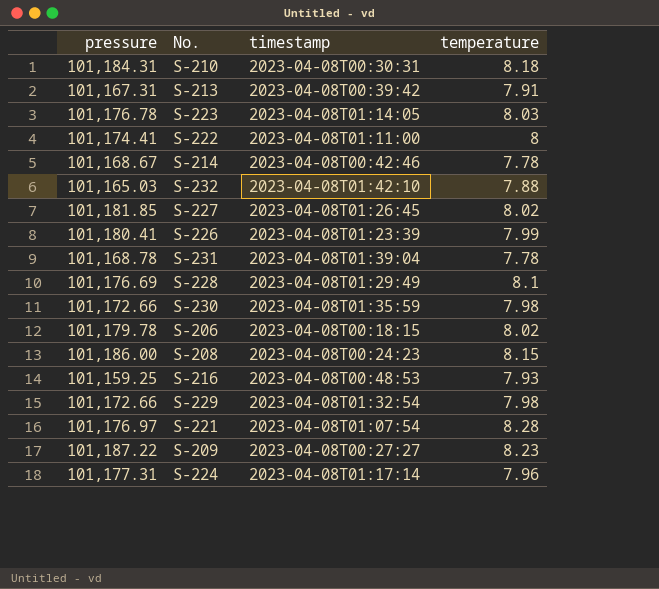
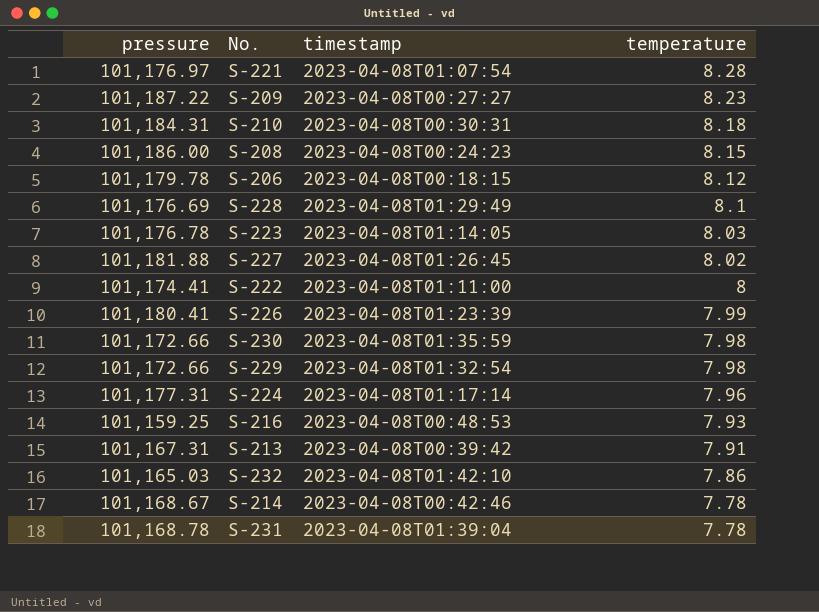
row order: none -> temperature descending
S-206 | temperature: 8.02 -> 8.12
S-227 | pressure: 101,181.85 -> 101,181.88
S-232 | temperature: 7.88 -> 7.86

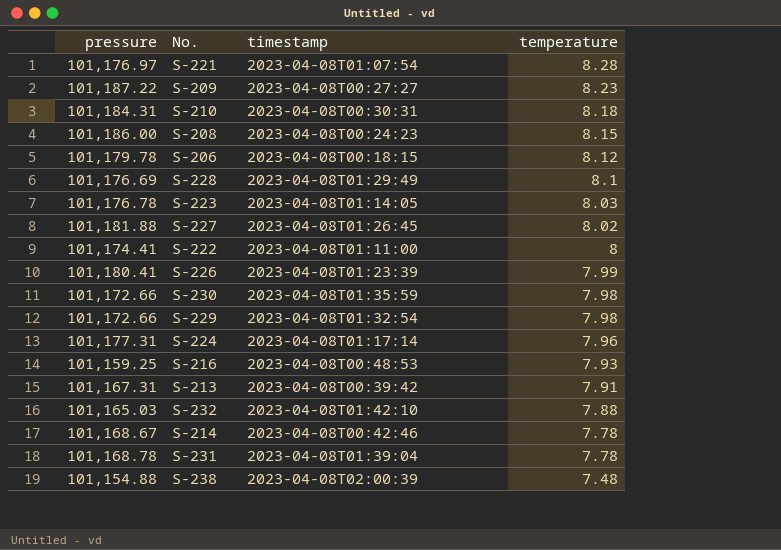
S-232 | temperature: 7.86 -> 7.88
row S-238: none -> 101,154.88 | 2023-04-08T02:00:39 | 7.48

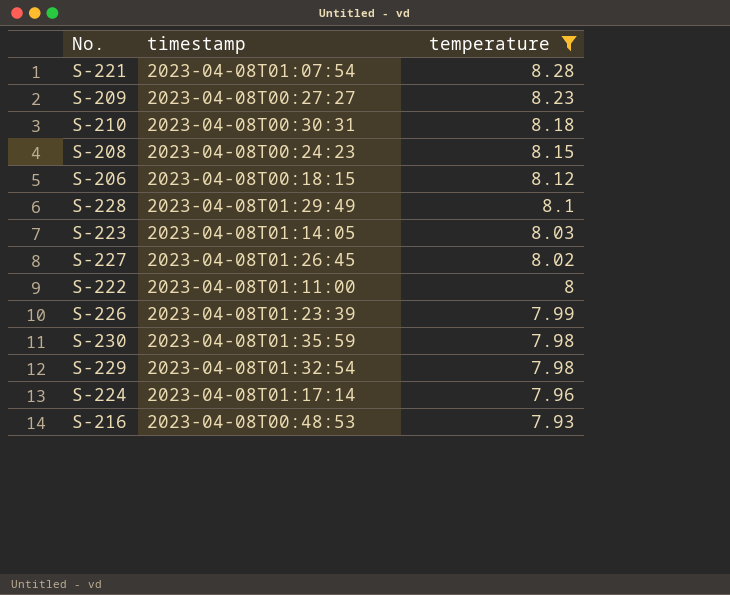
filter: none -> temperature >= 7.93
column pressure | position: 1 -> none

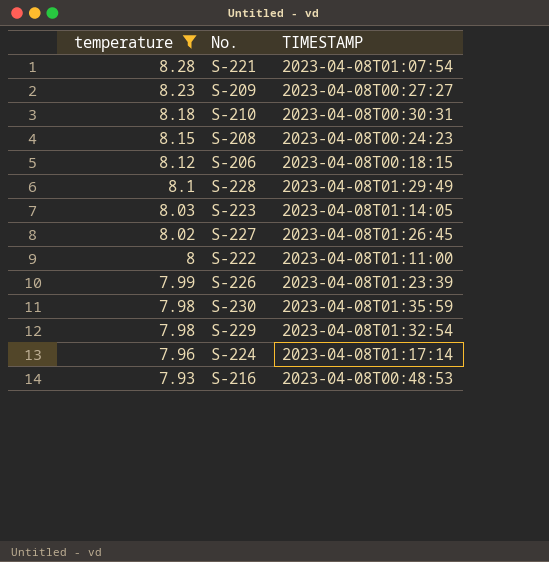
column temperature | position: 3 -> 1
column name: timestamp -> TIMESTAMP

